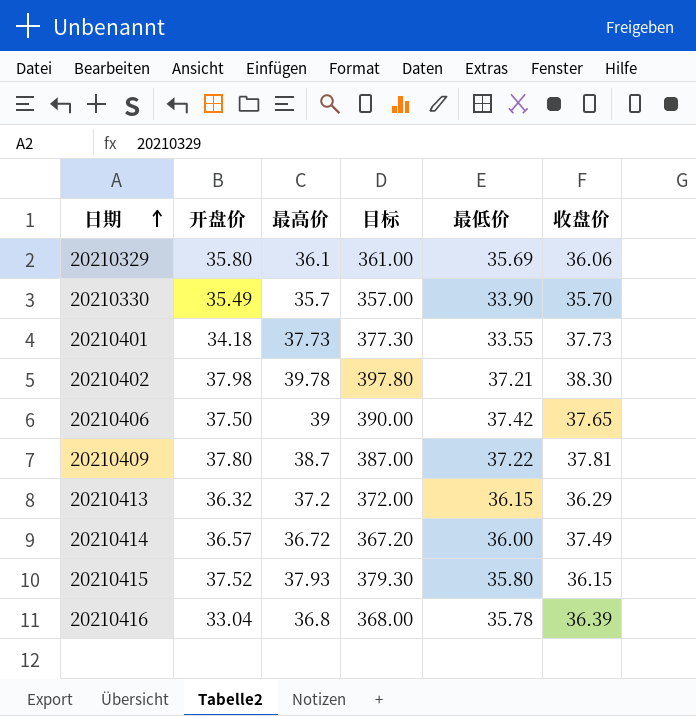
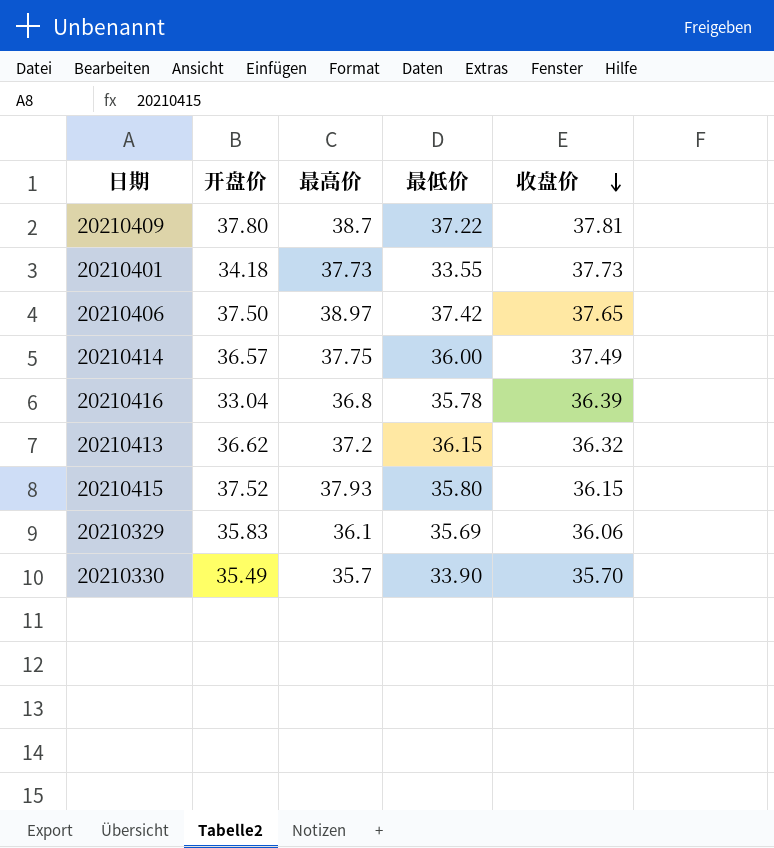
row order: 日期 ascending -> 收盘价 descending
column 目标 | formula: [最高价] * 10 -> none
row 20210402: 37.98 | 39.78 | 397.80 | 37.21 | 38.30 -> none
20210406 | 最高价: 39 -> 38.97
20210414 | 最高价: 36.72 -> 37.75
20210413 | 开盘价: 36.32 -> 36.62
20210413 | 收盘价: 36.29 -> 36.32
20210329 | 开盘价: 35.80 -> 35.83

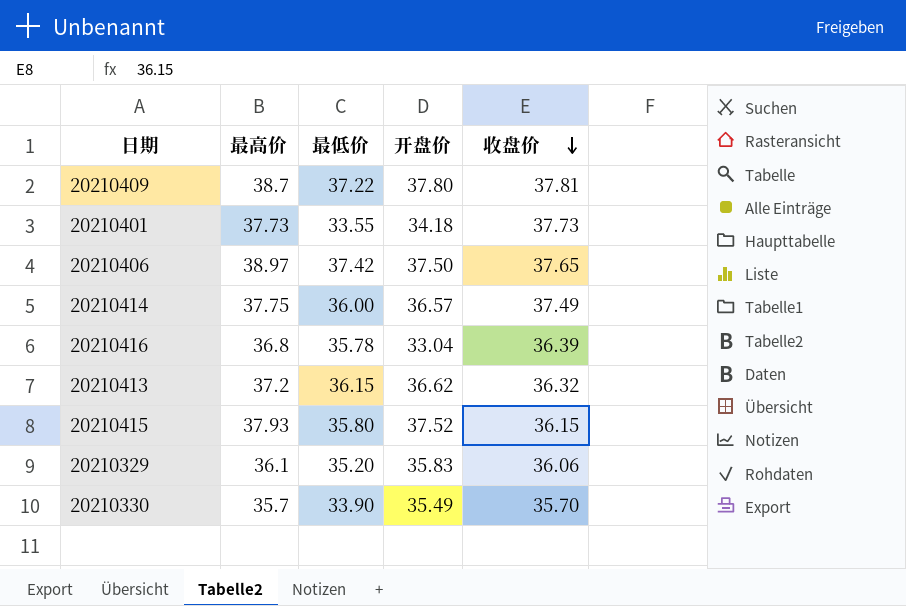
column 开盘价 | position: 2 -> 4
20210329 | 最低价: 35.69 -> 35.20

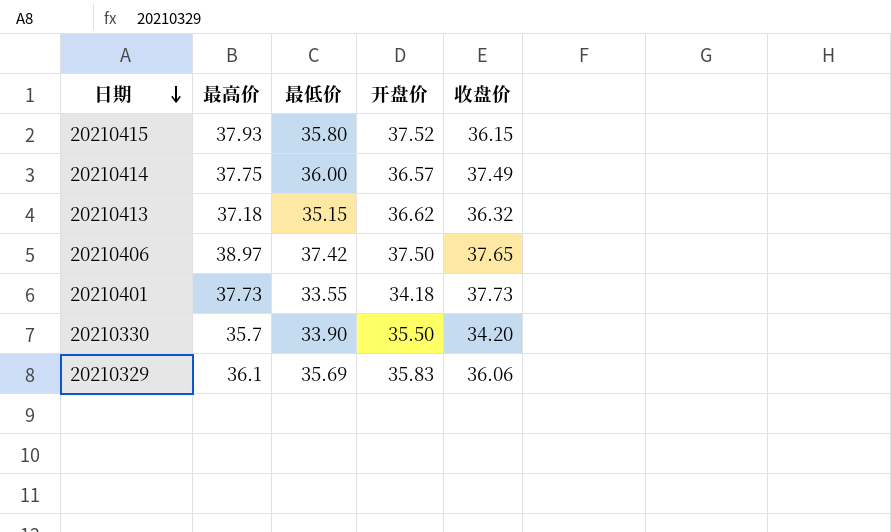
row order: 收盘价 descending -> 日期 descending
row 20210409: 38.7 | 37.22 | 37.80 | 37.81 -> none
row 20210416: 36.8 | 35.78 | 33.04 | 36.39 -> none
20210413 | 最高价: 37.2 -> 37.18
20210413 | 最低价: 36.15 -> 35.15
20210330 | 开盘价: 35.49 -> 35.50
20210330 | 收盘价: 35.70 -> 34.20
20210329 | 最低价: 35.20 -> 35.69

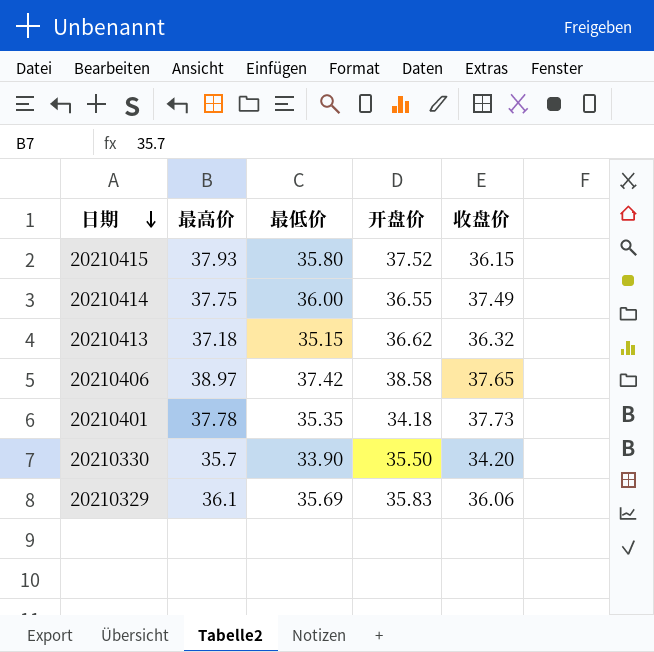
20210414 | 开盘价: 36.57 -> 36.55
20210406 | 开盘价: 37.50 -> 38.58
20210401 | 最高价: 37.73 -> 37.78
20210401 | 最低价: 33.55 -> 35.35

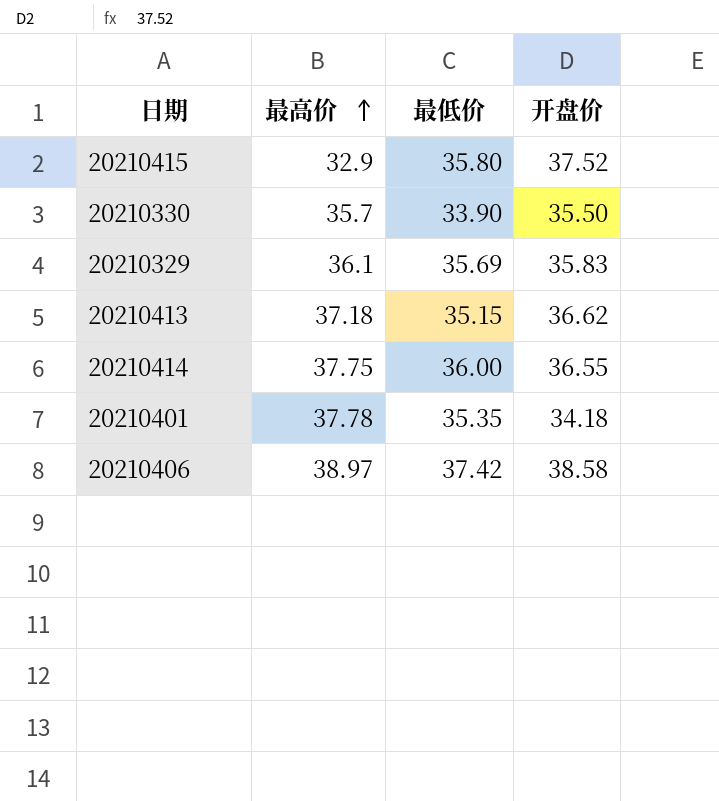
row order: 日期 descending -> 最高价 ascending
column 收盘价 | position: 5 -> none
20210415 | 最高价: 37.93 -> 32.9

